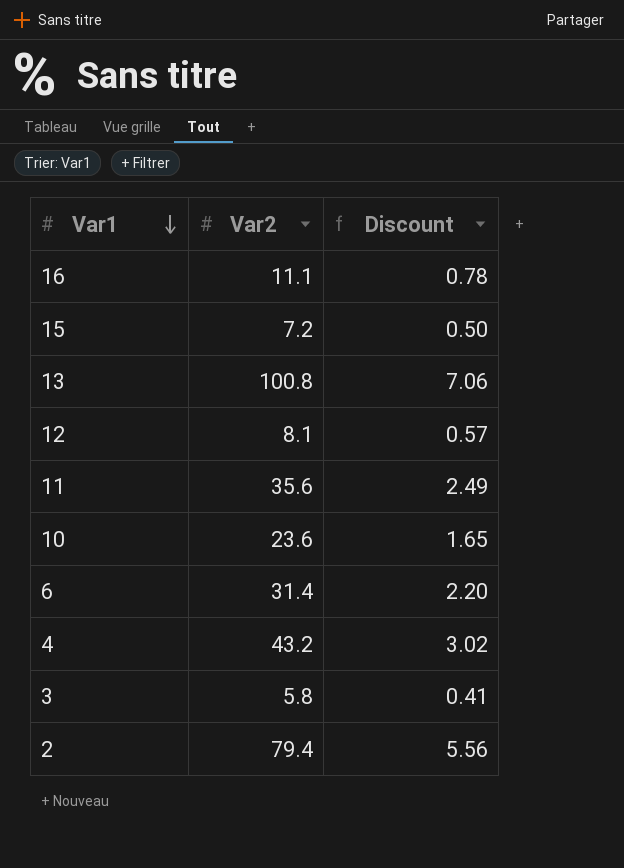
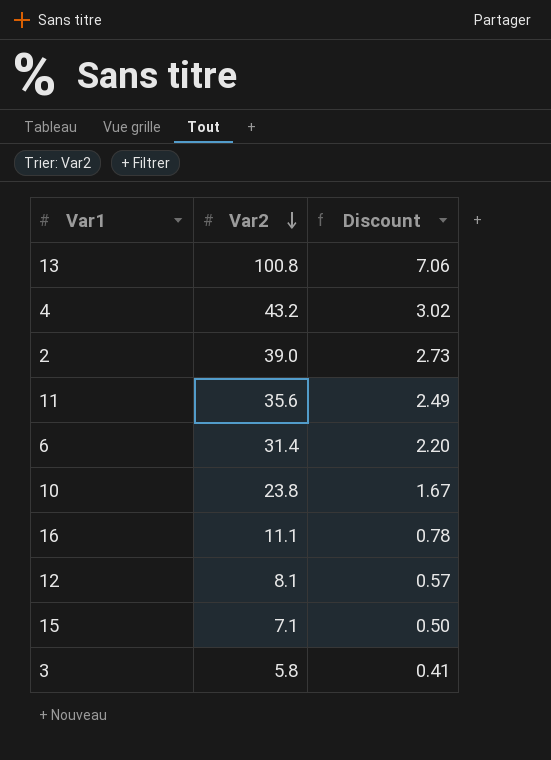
row order: Var1 descending -> Var2 descending
2 | Var2: 79.4 -> 39.0
2 | Discount: 5.56 -> 2.73
10 | Var2: 23.6 -> 23.8
10 | Discount: 1.65 -> 1.67
15 | Var2: 7.2 -> 7.1

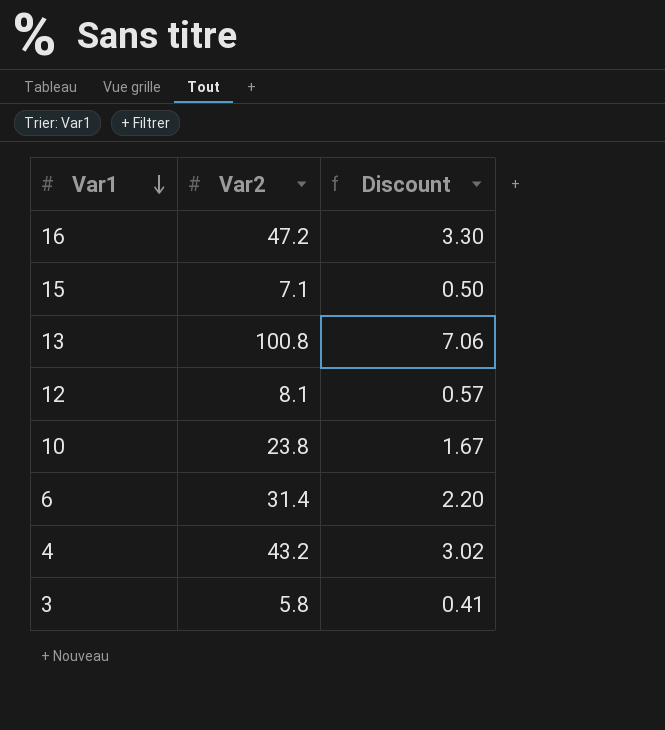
row order: Var2 descending -> Var1 descending
row 2: 39.0 | 2.73 -> none
row 11: 35.6 | 2.49 -> none
16 | Var2: 11.1 -> 47.2
16 | Discount: 0.78 -> 3.30

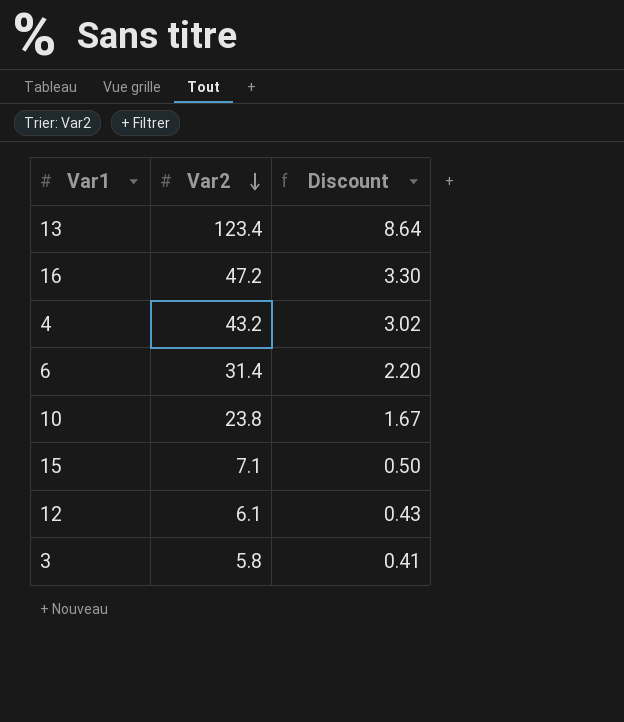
row order: Var1 descending -> Var2 descending
13 | Var2: 100.8 -> 123.4
13 | Discount: 7.06 -> 8.64
12 | Var2: 8.1 -> 6.1
12 | Discount: 0.57 -> 0.43

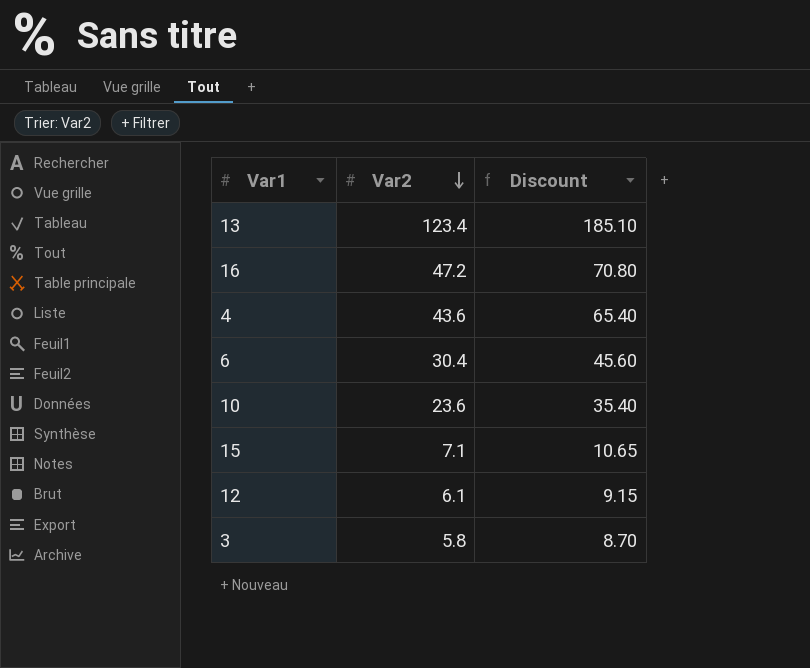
column Discount | formula: [Var2] * 0.07 -> [Var2] * 1.5
4 | Var2: 43.2 -> 43.6
6 | Var2: 31.4 -> 30.4
10 | Var2: 23.8 -> 23.6

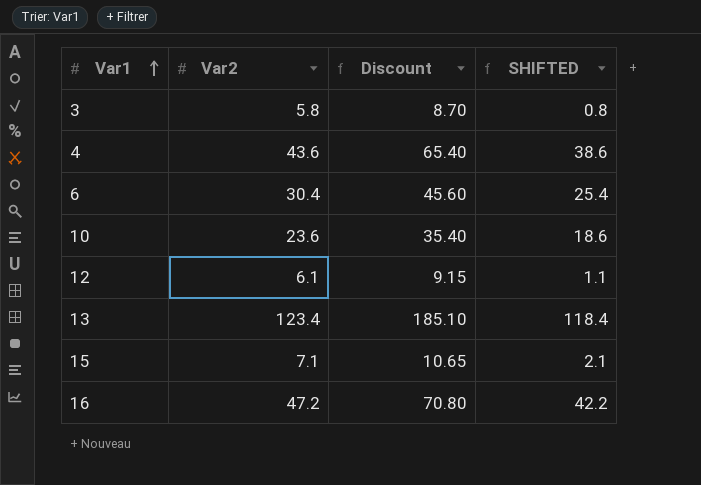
row order: Var2 descending -> Var1 ascending
column SHIFTED | formula: none -> [Var2] - 5

